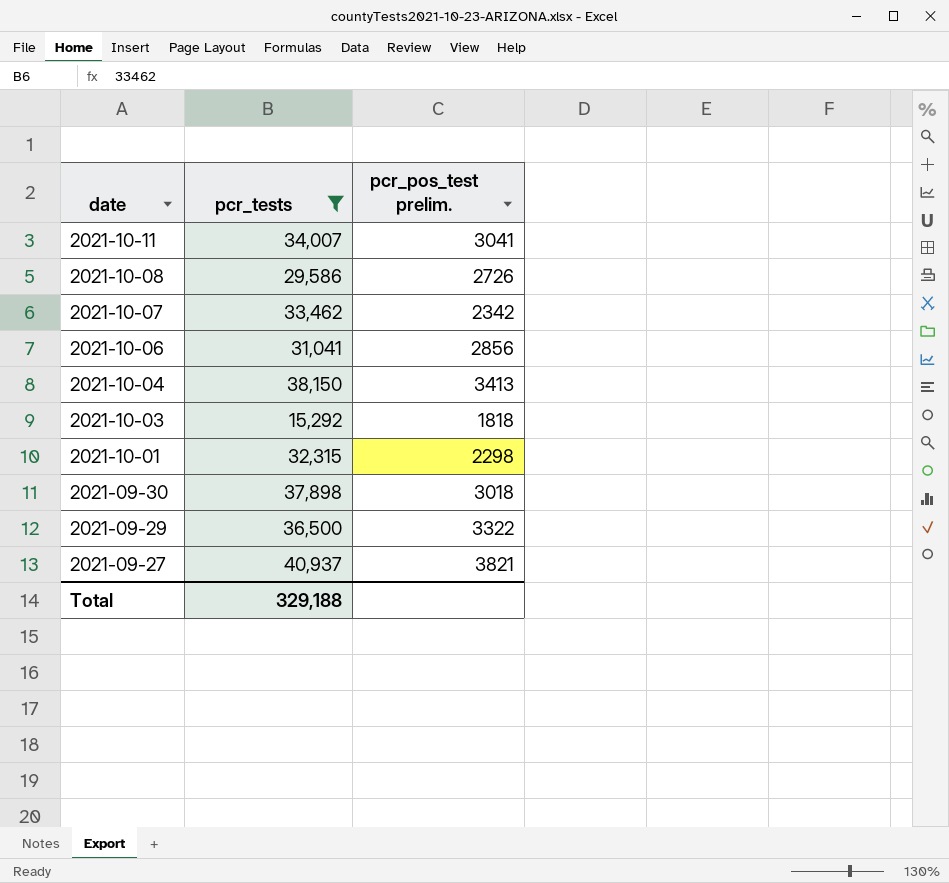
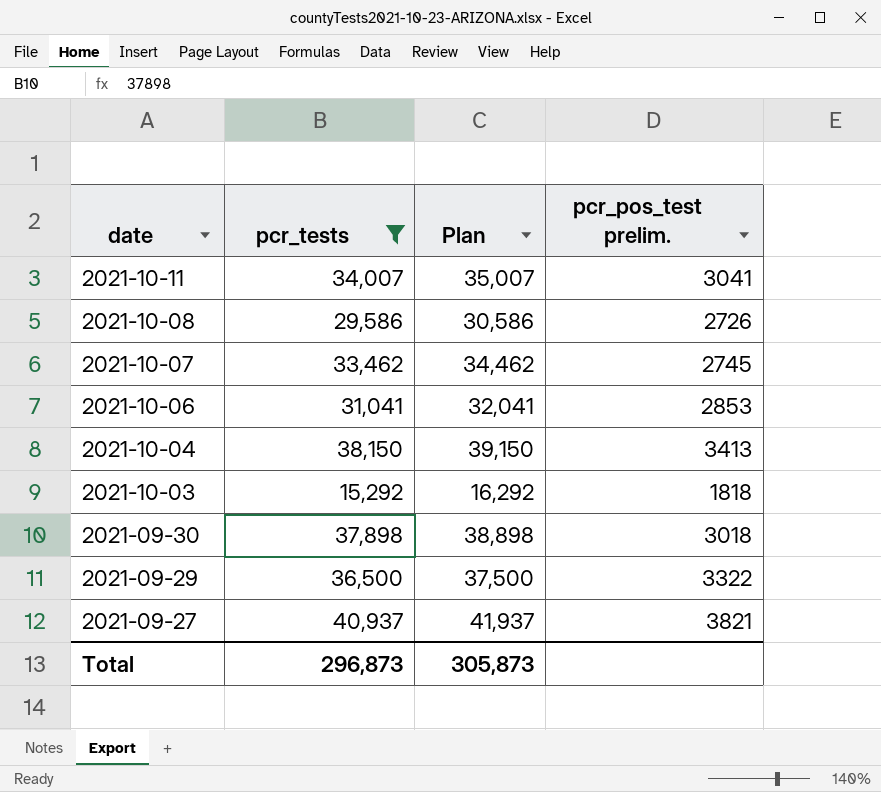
column Plan | formula: none -> [pcr_tests] + 1000
row 2021-10-01: 32,315 | 2298 -> none
2021-10-07 | pcr_pos_test prelim.: 2342 -> 2745
2021-10-06 | pcr_pos_test prelim.: 2856 -> 2853
Total | pcr_tests: 329,188 -> 296,873

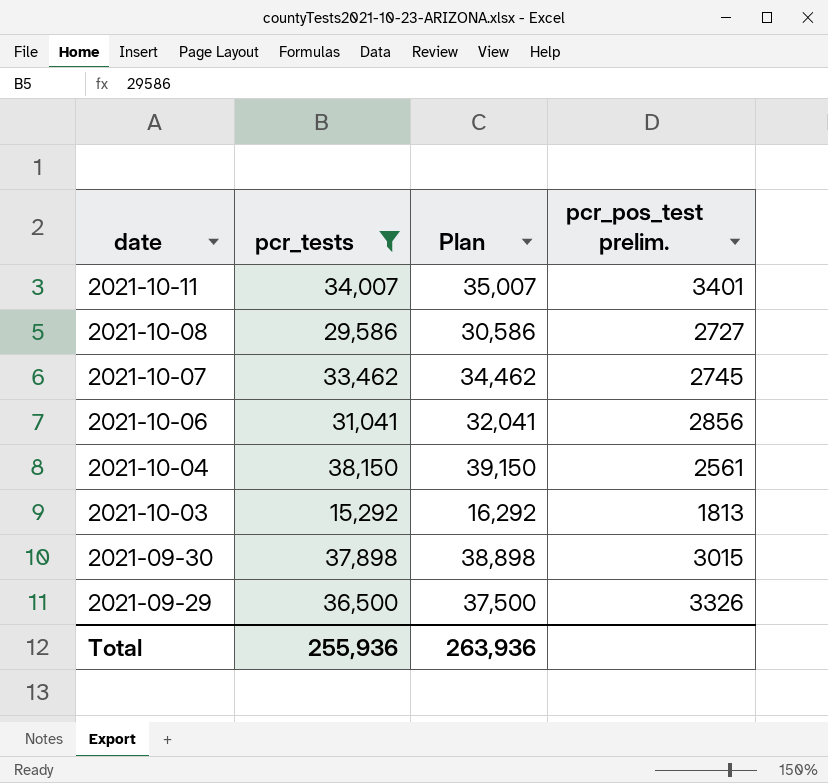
row 2021-09-27: 40,937 | 41,937 | 3821 -> none
2021-10-11 | pcr_pos_test prelim.: 3041 -> 3401
2021-10-08 | pcr_pos_test prelim.: 2726 -> 2727
2021-10-06 | pcr_pos_test prelim.: 2853 -> 2856
2021-10-04 | pcr_pos_test prelim.: 3413 -> 2561
2021-10-03 | pcr_pos_test prelim.: 1818 -> 1813
2021-09-30 | pcr_pos_test prelim.: 3018 -> 3015
2021-09-29 | pcr_pos_test prelim.: 3322 -> 3326
Total | pcr_tests: 296,873 -> 255,936
Total | Plan: 305,873 -> 263,936

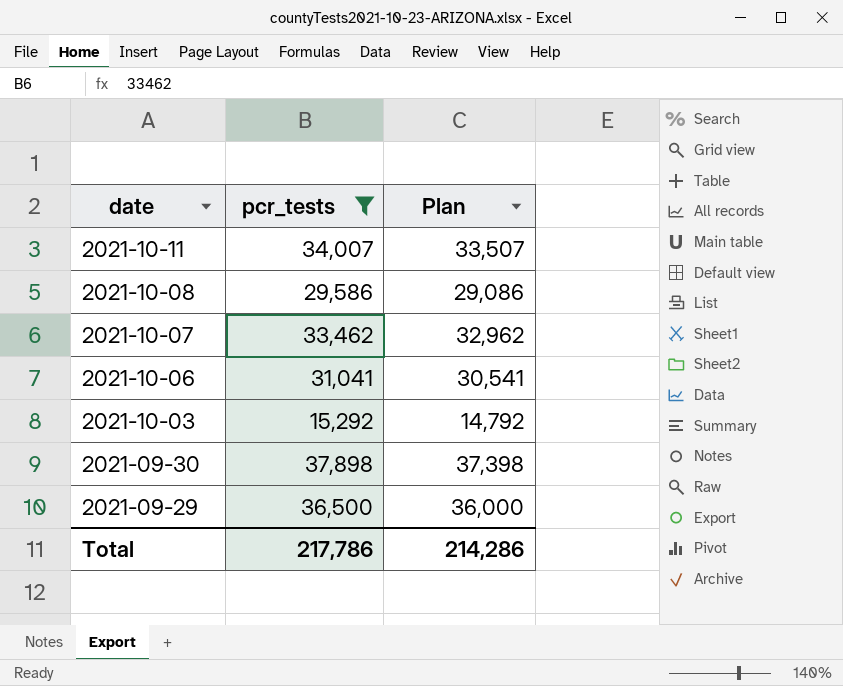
column pcr_pos_test prelim. | position: 4 -> none
column Plan | formula: [pcr_tests] + 1000 -> [pcr_tests] - 500
row 2021-10-04: 38,150 | 39,150 | 2561 -> none
Total | pcr_tests: 255,936 -> 217,786
Total | Plan: 263,936 -> 214,286

